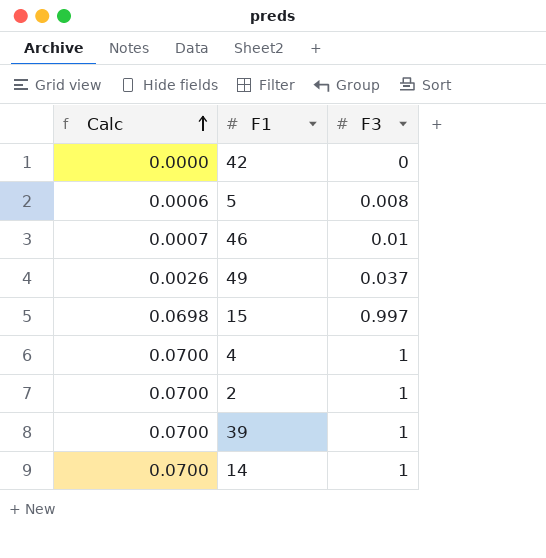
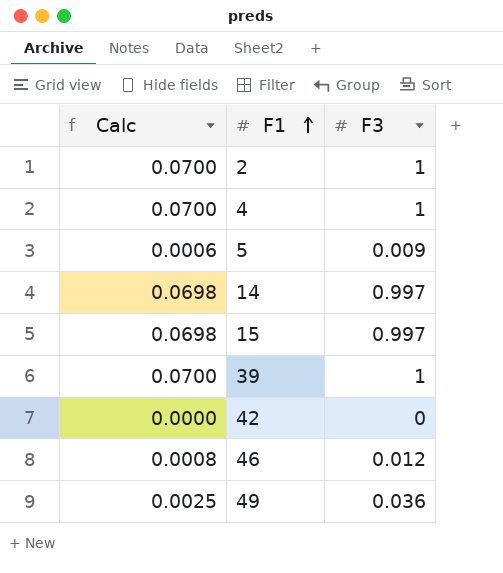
row order: Calc ascending -> F1 ascending
5 | F3: 0.008 -> 0.009
14 | Calc: 0.0700 -> 0.0698
14 | F3: 1 -> 0.997
46 | Calc: 0.0007 -> 0.0008
46 | F3: 0.01 -> 0.012
49 | Calc: 0.0026 -> 0.0025
49 | F3: 0.037 -> 0.036

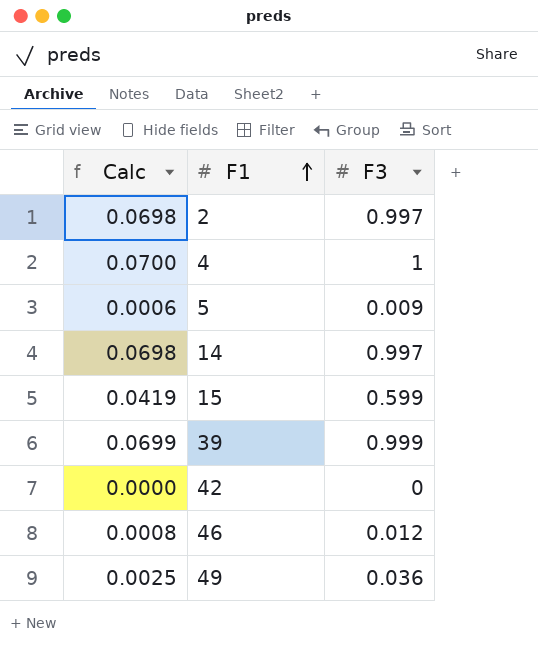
2 | Calc: 0.0700 -> 0.0698
2 | F3: 1 -> 0.997
15 | Calc: 0.0698 -> 0.0419
15 | F3: 0.997 -> 0.599
39 | Calc: 0.0700 -> 0.0699
39 | F3: 1 -> 0.999

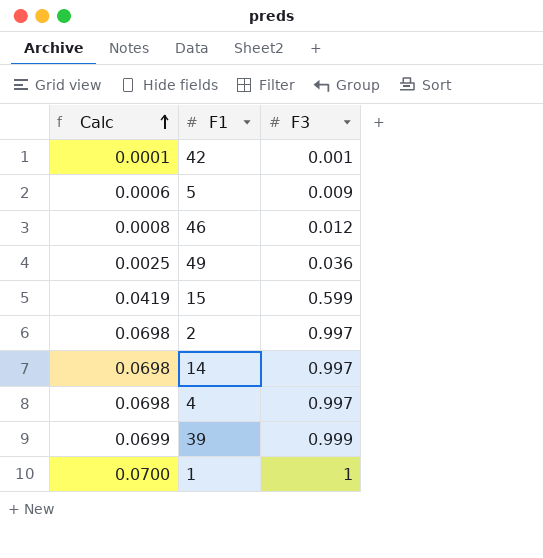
row order: F1 ascending -> Calc ascending
42 | Calc: 0.0000 -> 0.0001
42 | F3: 0 -> 0.001
4 | Calc: 0.0700 -> 0.0698
4 | F3: 1 -> 0.997
row 1: none -> 0.0700 | 1

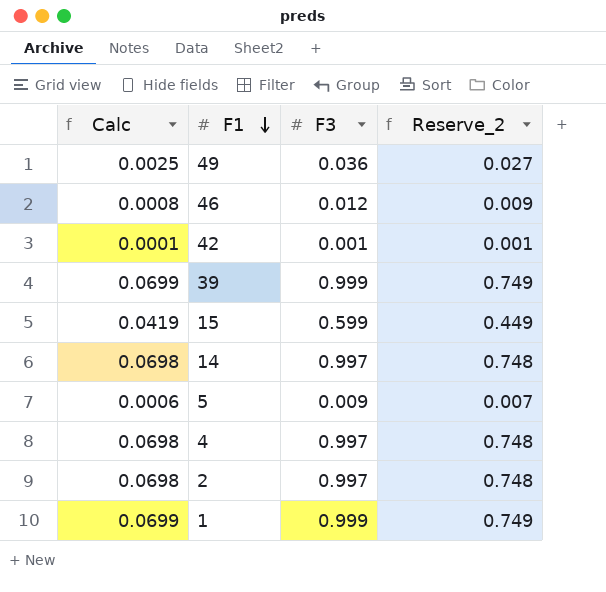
row order: Calc ascending -> F1 descending
column Reserve_2 | formula: none -> [F3] * 0.75
1 | Calc: 0.0700 -> 0.0699
1 | F3: 1 -> 0.999

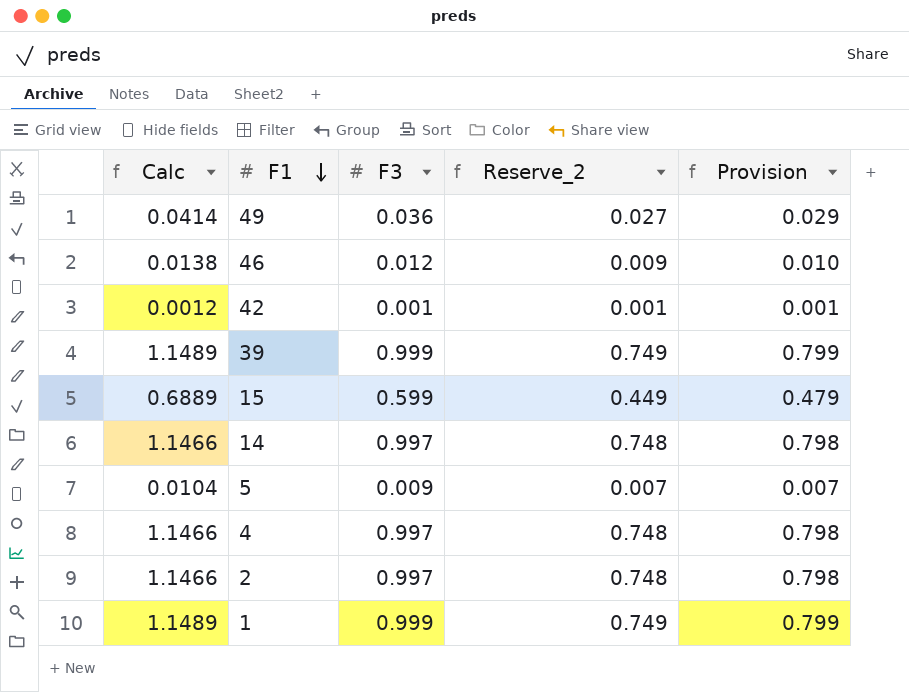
column Calc | formula: [F3] * 0.07 -> [F3] * 1.15
column Provision | formula: none -> [F3] * 0.8

